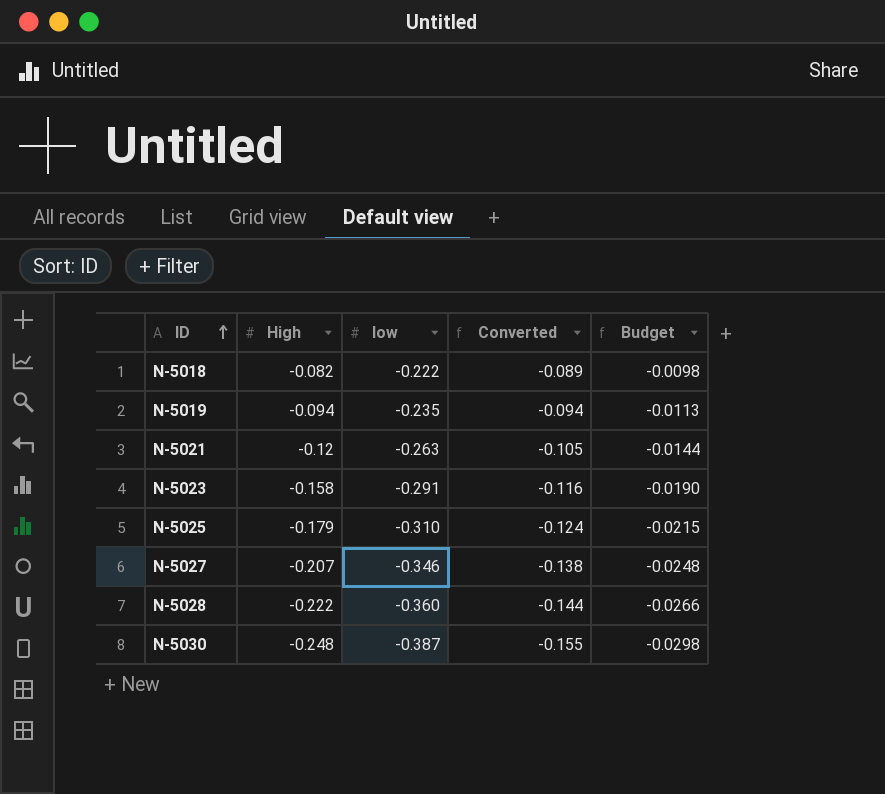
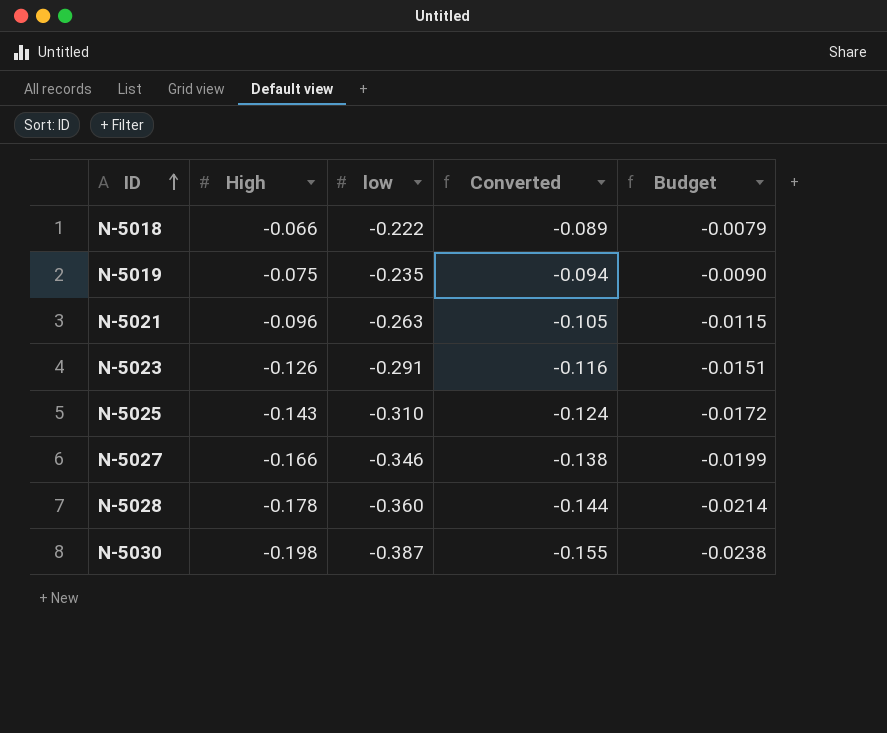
N-5018 | High: -0.082 -> -0.066
N-5018 | Budget: -0.0098 -> -0.0079
N-5019 | High: -0.094 -> -0.075
N-5019 | Budget: -0.0113 -> -0.0090
N-5021 | High: -0.12 -> -0.096
N-5021 | Budget: -0.0144 -> -0.0115
N-5023 | High: -0.158 -> -0.126
N-5023 | Budget: -0.0190 -> -0.0151
N-5025 | High: -0.179 -> -0.143
N-5025 | Budget: -0.0215 -> -0.0172
N-5027 | High: -0.207 -> -0.166
N-5027 | Budget: -0.0248 -> -0.0199
N-5028 | High: -0.222 -> -0.178
N-5028 | Budget: -0.0266 -> -0.0214
N-5030 | High: -0.248 -> -0.198
N-5030 | Budget: -0.0298 -> -0.0238

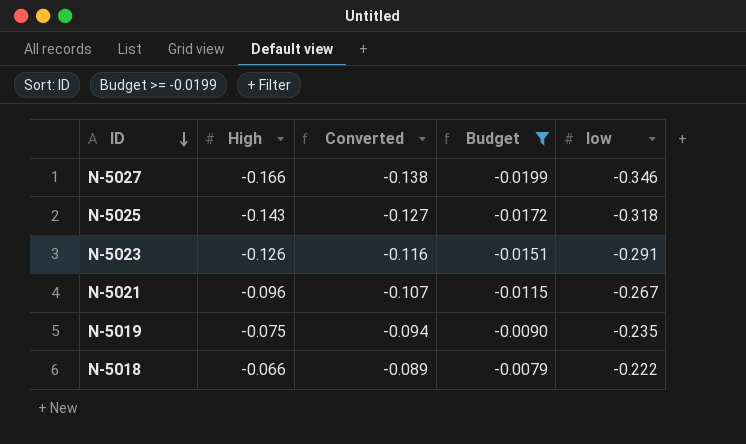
filter: none -> Budget >= -0.0199
row order: ID ascending -> ID descending
column low | position: 3 -> 5
N-5025 | Converted: -0.124 -> -0.127
N-5025 | low: -0.310 -> -0.318
N-5021 | Converted: -0.105 -> -0.107
N-5021 | low: -0.263 -> -0.267

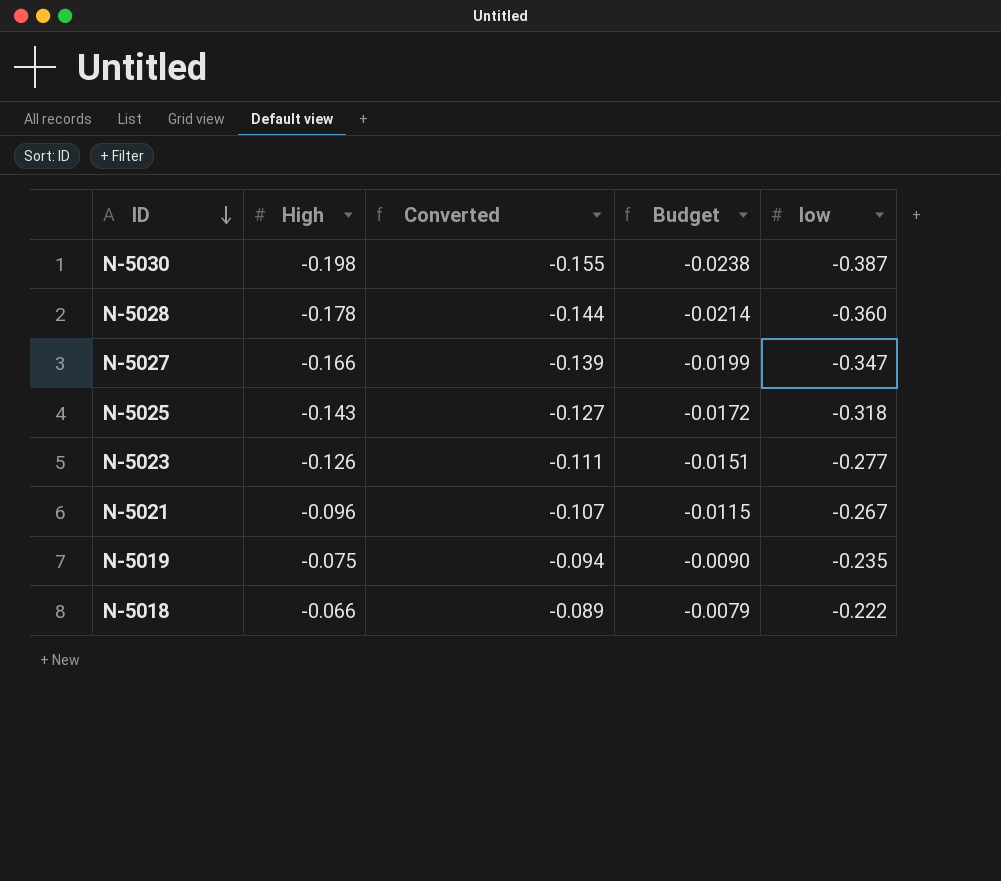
filter: Budget >= -0.0199 -> none
N-5027 | Converted: -0.138 -> -0.139
N-5027 | low: -0.346 -> -0.347
N-5023 | Converted: -0.116 -> -0.111
N-5023 | low: -0.291 -> -0.277

